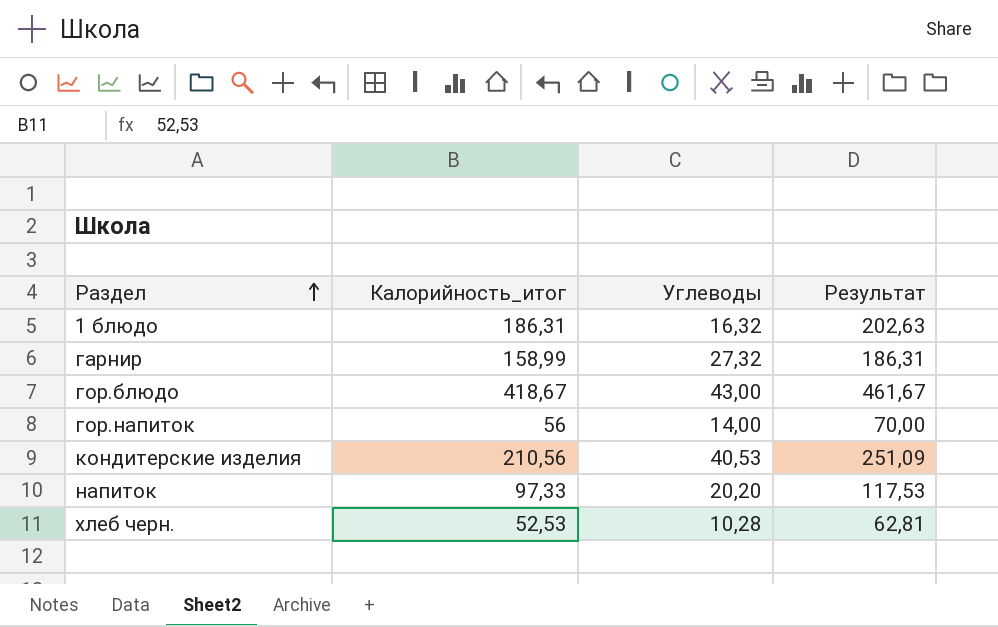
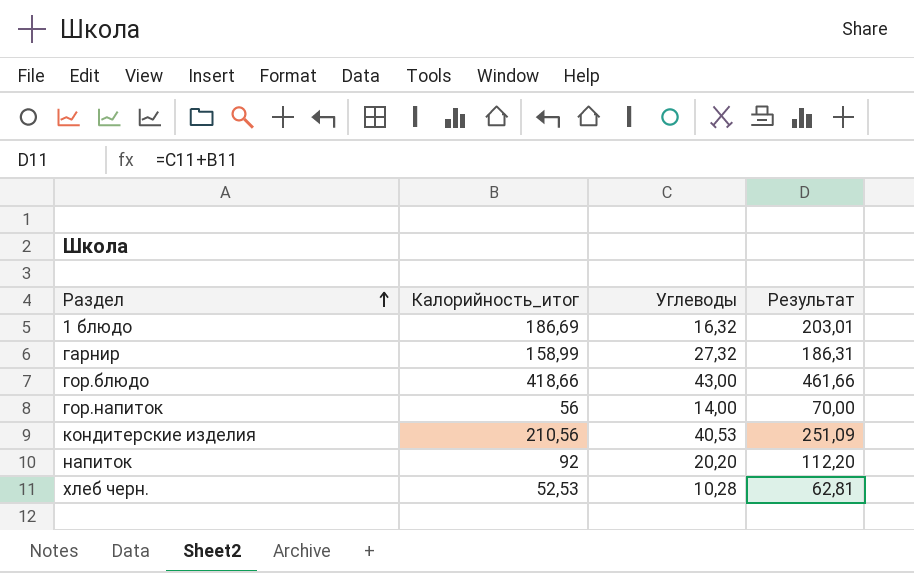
1 блюдо | Калорийность_итог: 186,31 -> 186,69
1 блюдо | Результат: 202,63 -> 203,01
гор.блюдо | Калорийность_итог: 418,67 -> 418,66
гор.блюдо | Результат: 461,67 -> 461,66
напиток | Калорийность_итог: 97,33 -> 92
напиток | Результат: 117,53 -> 112,20

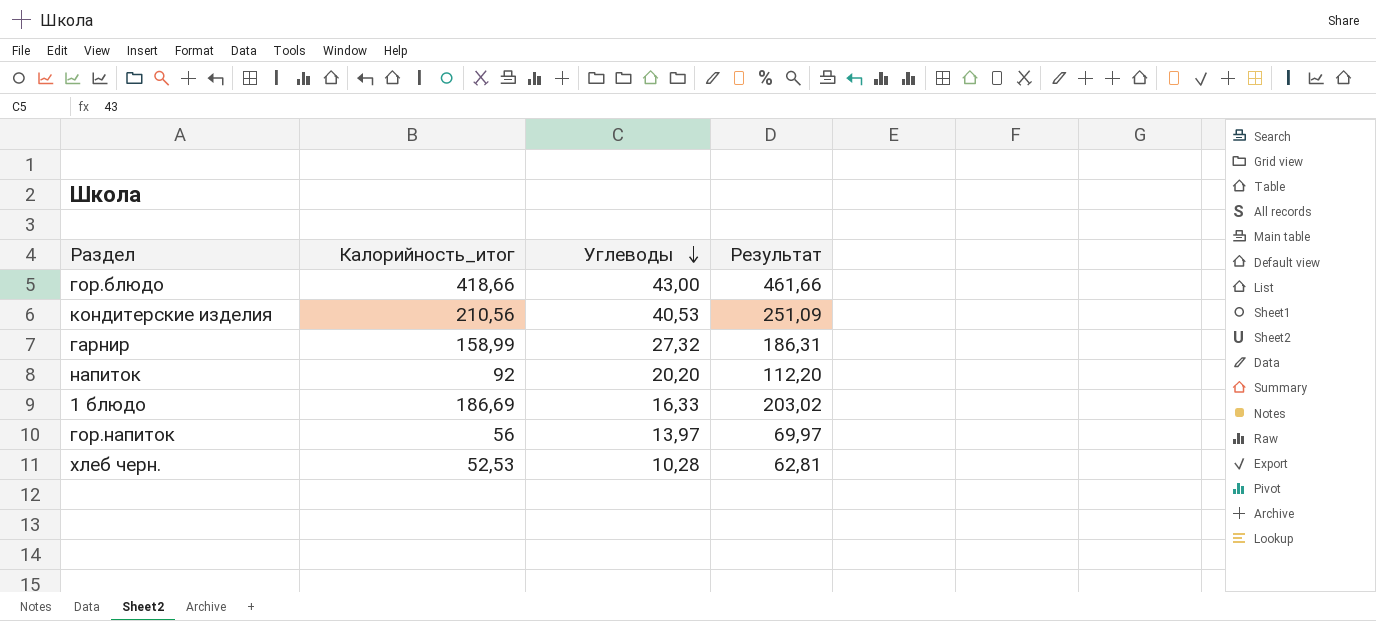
row order: Раздел ascending -> Углеводы descending
1 блюдо | Углеводы: 16,32 -> 16,33
1 блюдо | Результат: 203,01 -> 203,02
гор.напиток | Углеводы: 14,00 -> 13,97
гор.напиток | Результат: 70,00 -> 69,97

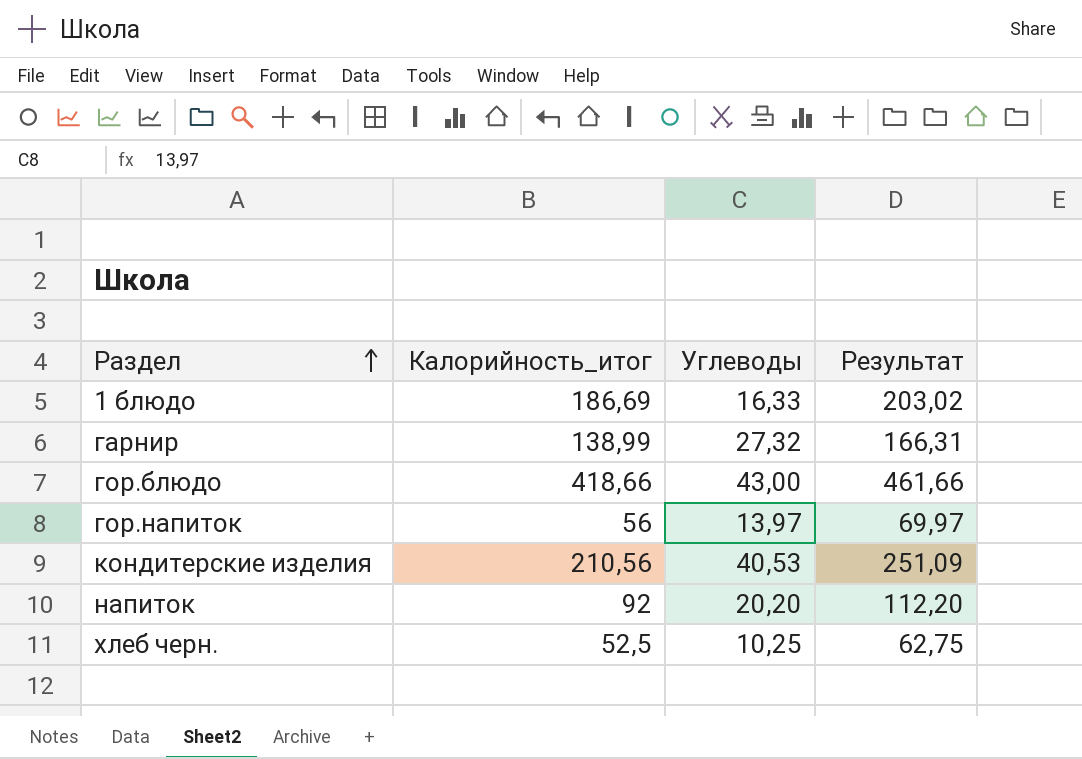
row order: Углеводы descending -> Раздел ascending
гарнир | Калорийность_итог: 158,99 -> 138,99
гарнир | Результат: 186,31 -> 166,31
хлеб черн. | Калорийность_итог: 52,53 -> 52,5
хлеб черн. | Углеводы: 10,28 -> 10,25
хлеб черн. | Результат: 62,81 -> 62,75

